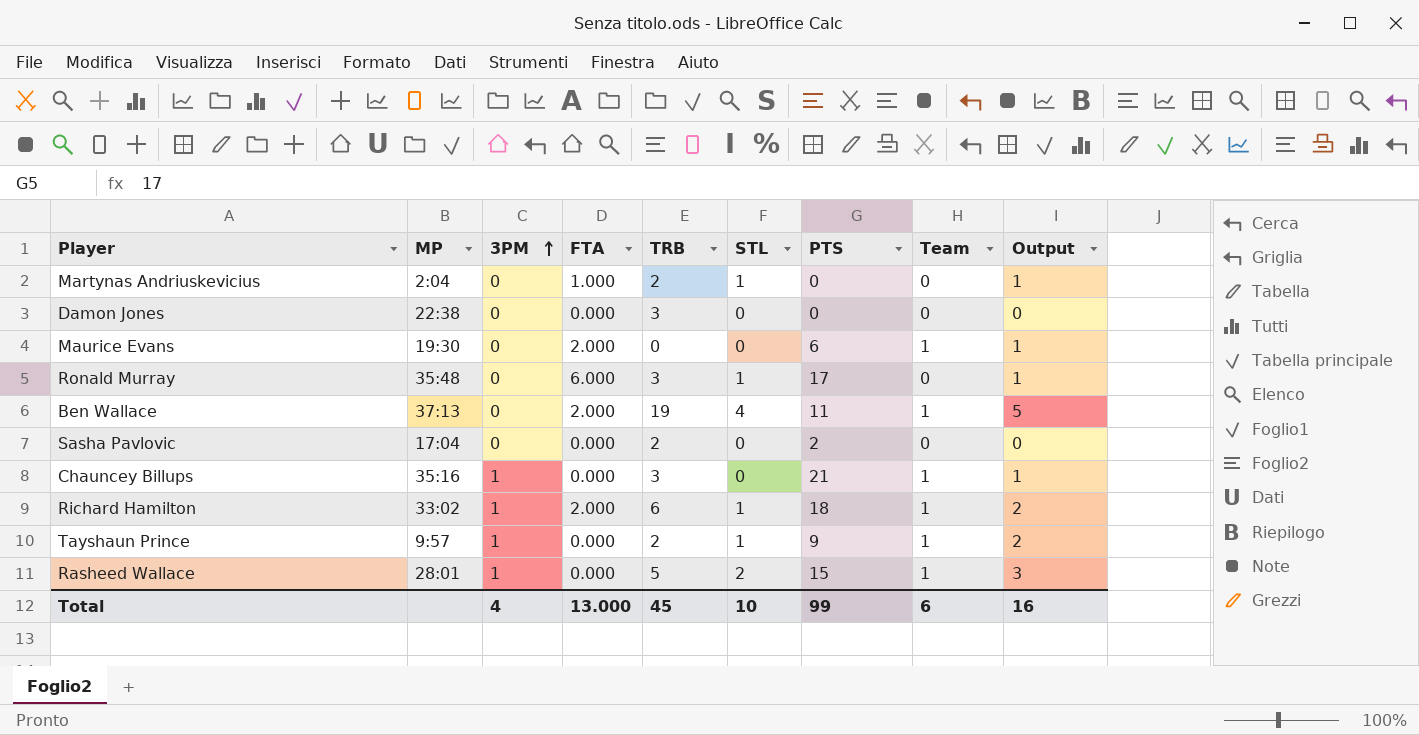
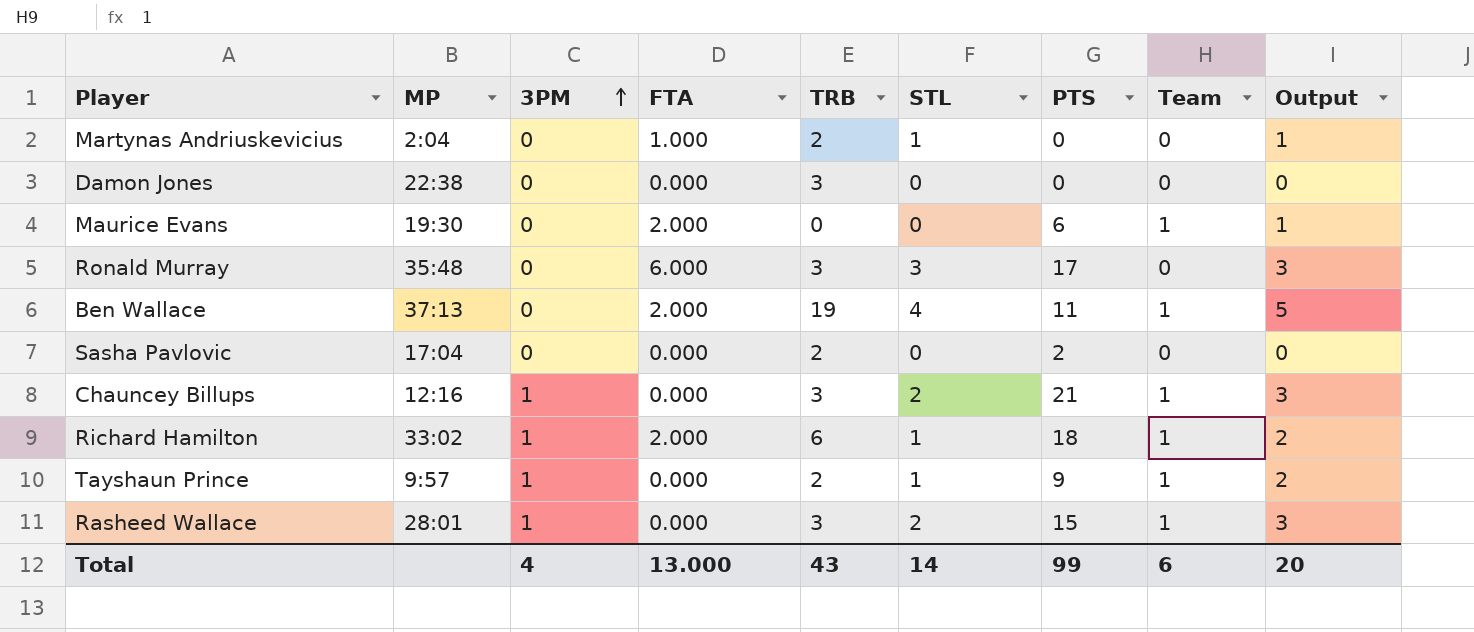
Ronald Murray | STL: 1 -> 3
Ronald Murray | Output: 1 -> 3
Chauncey Billups | MP: 35:16 -> 12:16
Chauncey Billups | STL: 0 -> 2
Chauncey Billups | Output: 1 -> 3
Rasheed Wallace | TRB: 5 -> 3
Total | TRB: 45 -> 43
Total | STL: 10 -> 14
Total | Output: 16 -> 20

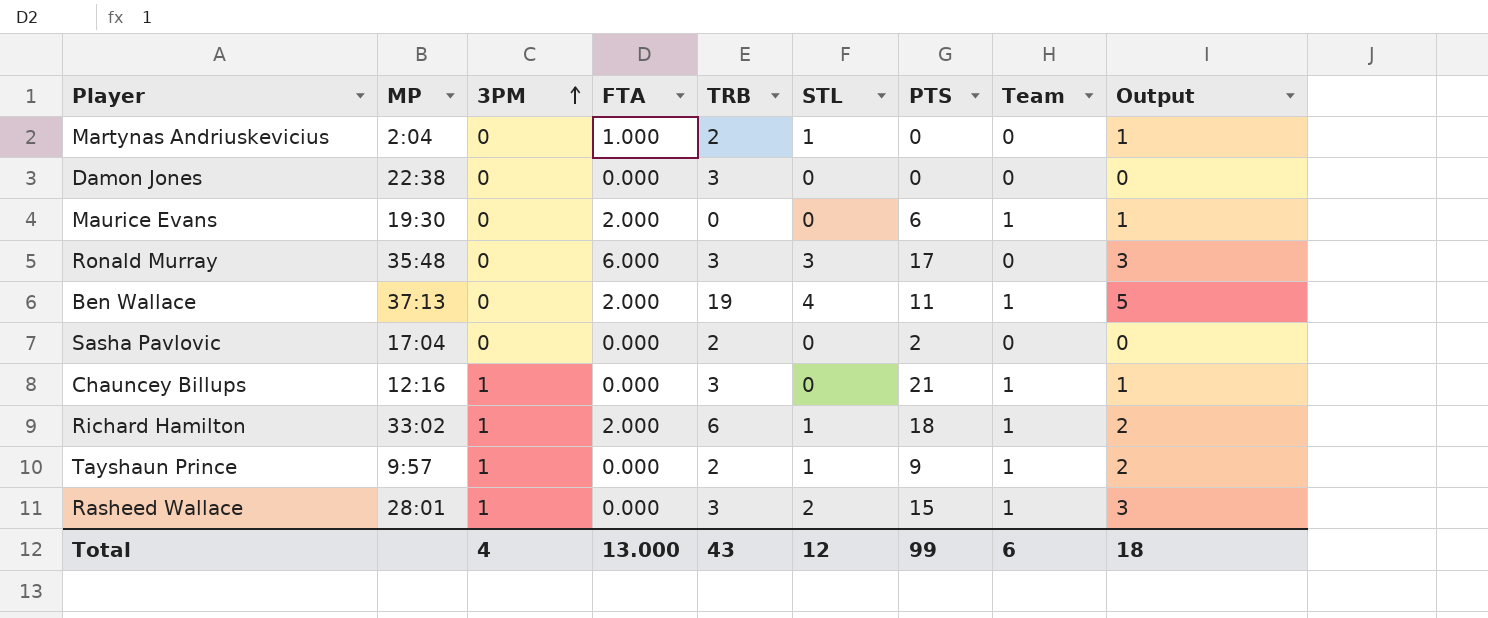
Chauncey Billups | STL: 2 -> 0
Chauncey Billups | Output: 3 -> 1
Total | STL: 14 -> 12
Total | Output: 20 -> 18

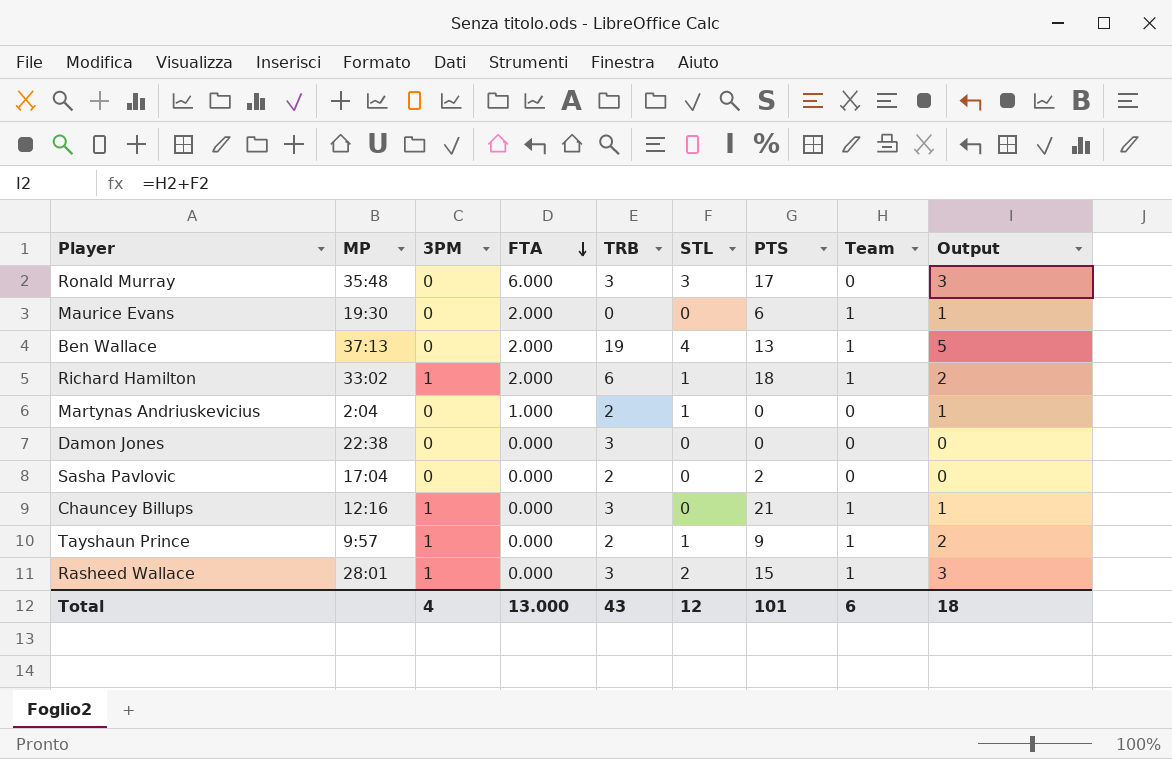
row order: 3PM ascending -> FTA descending
Ben Wallace | PTS: 11 -> 13
Total | PTS: 99 -> 101

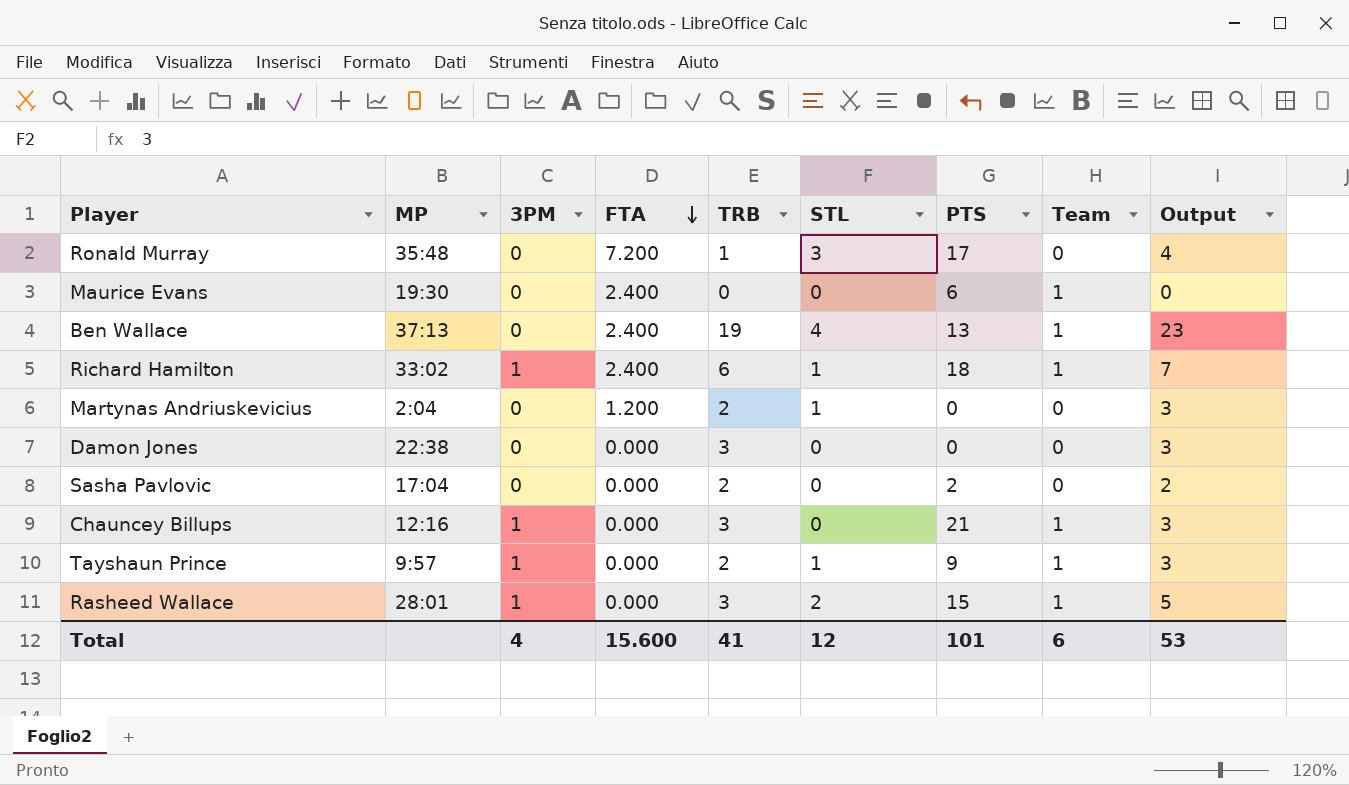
column Output | formula: [STL] + [Team] -> [TRB] + [STL]
Ronald Murray | FTA: 6.000 -> 7.200
Ronald Murray | TRB: 3 -> 1
Maurice Evans | FTA: 2.000 -> 2.400
Ben Wallace | FTA: 2.000 -> 2.400
Richard Hamilton | FTA: 2.000 -> 2.400
Martynas Andriuskevicius | FTA: 1.000 -> 1.200
Total | FTA: 13.000 -> 15.600
Total | TRB: 43 -> 41
Total | Output: 18 -> 53

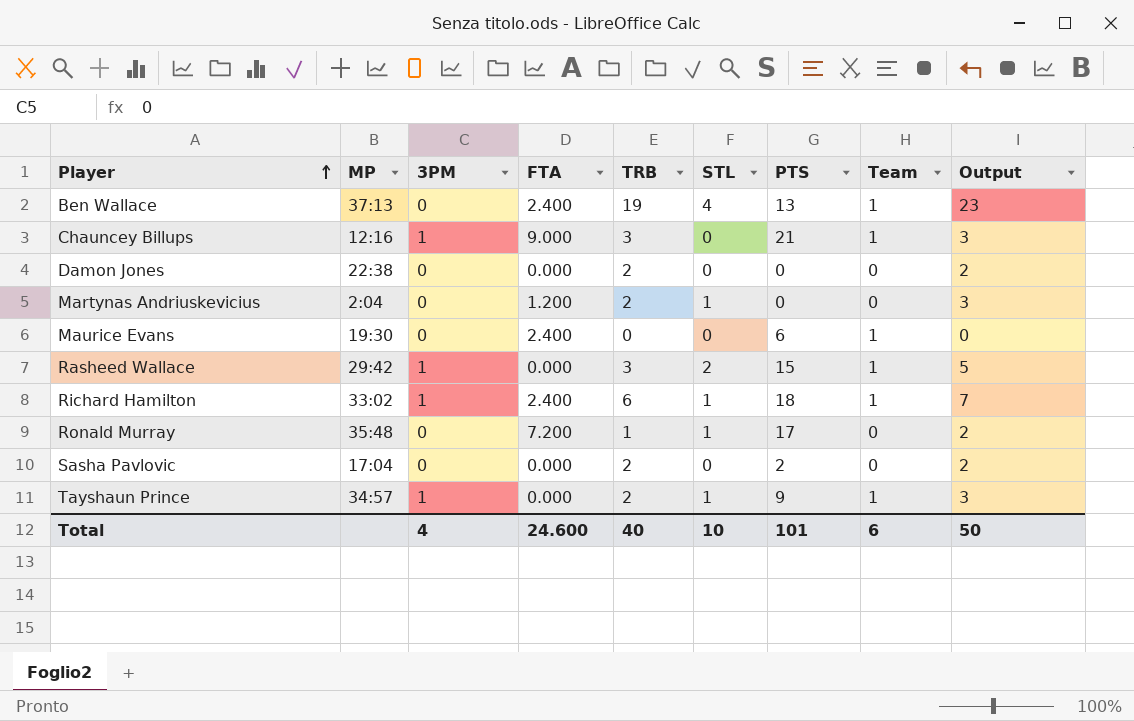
row order: FTA descending -> Player ascending
Chauncey Billups | FTA: 0.000 -> 9.000
Damon Jones | TRB: 3 -> 2
Damon Jones | Output: 3 -> 2
Rasheed Wallace | MP: 28:01 -> 29:42
Ronald Murray | STL: 3 -> 1
Ronald Murray | Output: 4 -> 2
Tayshaun Prince | MP: 9:57 -> 34:57
Total | FTA: 15.600 -> 24.600
Total | TRB: 41 -> 40
Total | STL: 12 -> 10
Total | Output: 53 -> 50

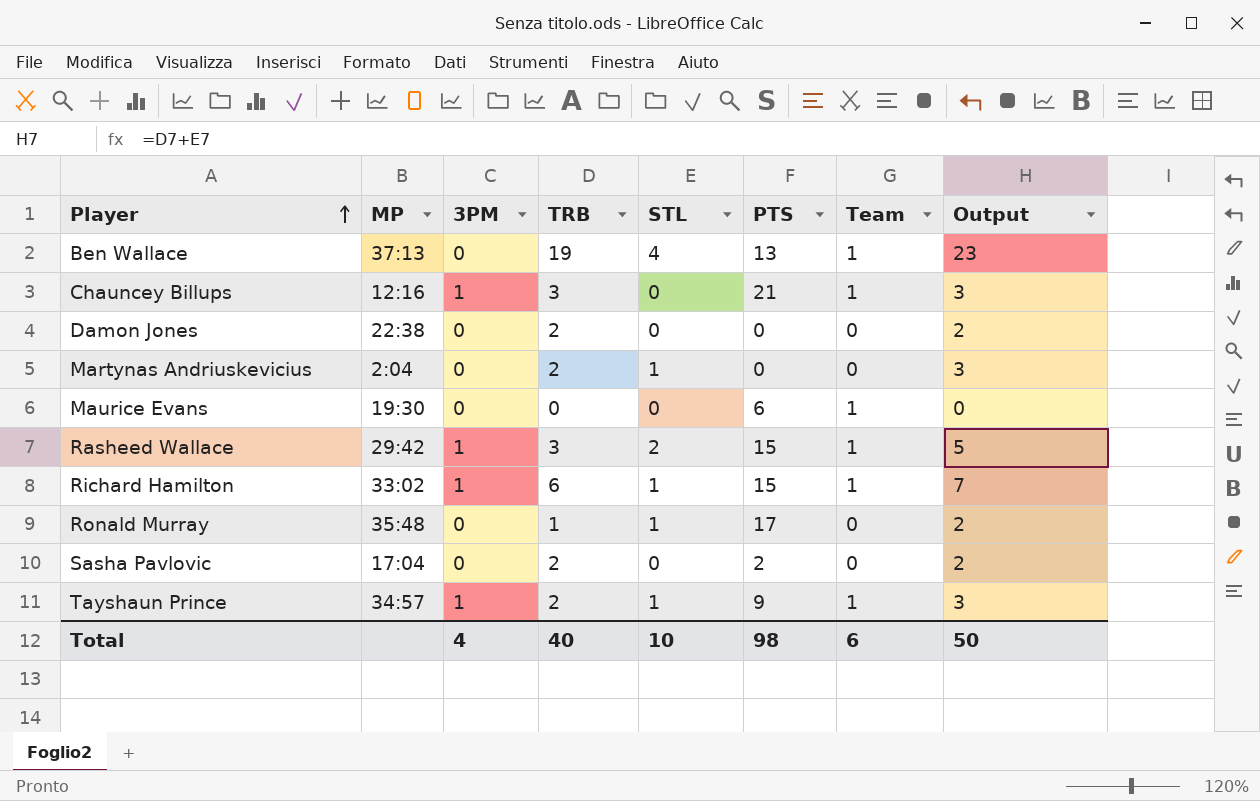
column FTA | position: 4 -> none
Richard Hamilton | PTS: 18 -> 15
Total | PTS: 101 -> 98

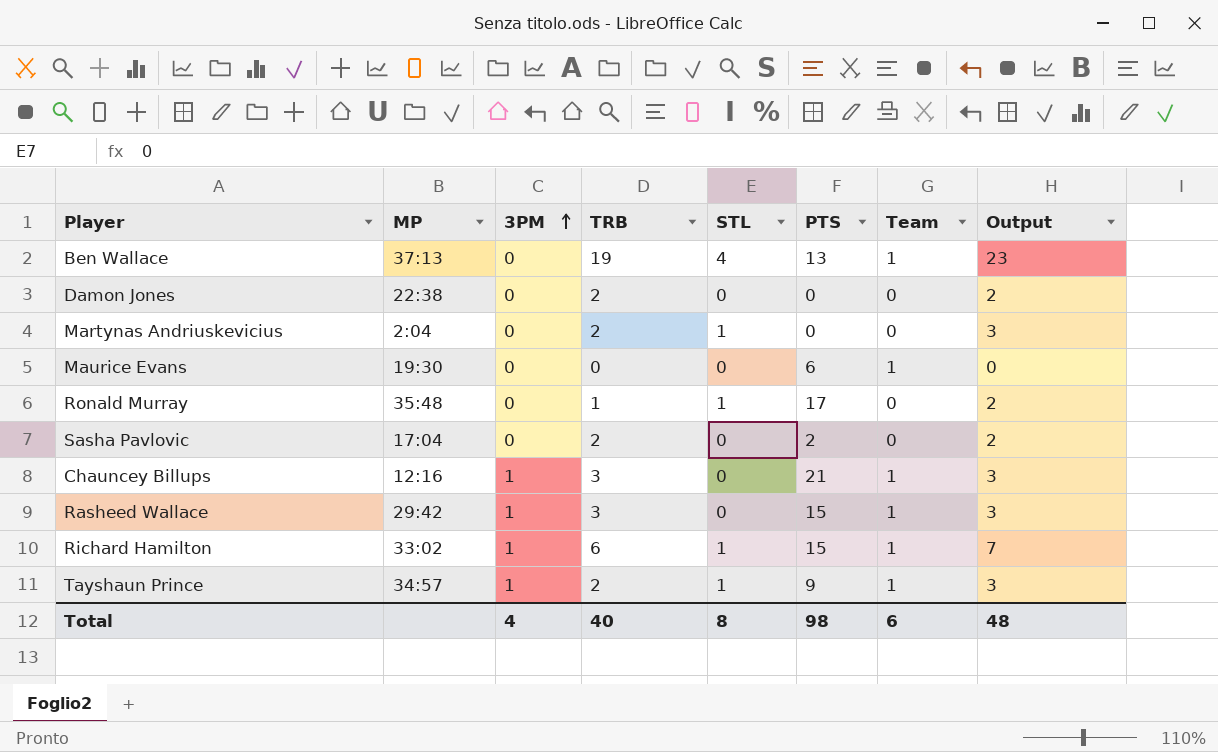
row order: Player ascending -> 3PM ascending
Rasheed Wallace | STL: 2 -> 0
Rasheed Wallace | Output: 5 -> 3
Total | STL: 10 -> 8
Total | Output: 50 -> 48

